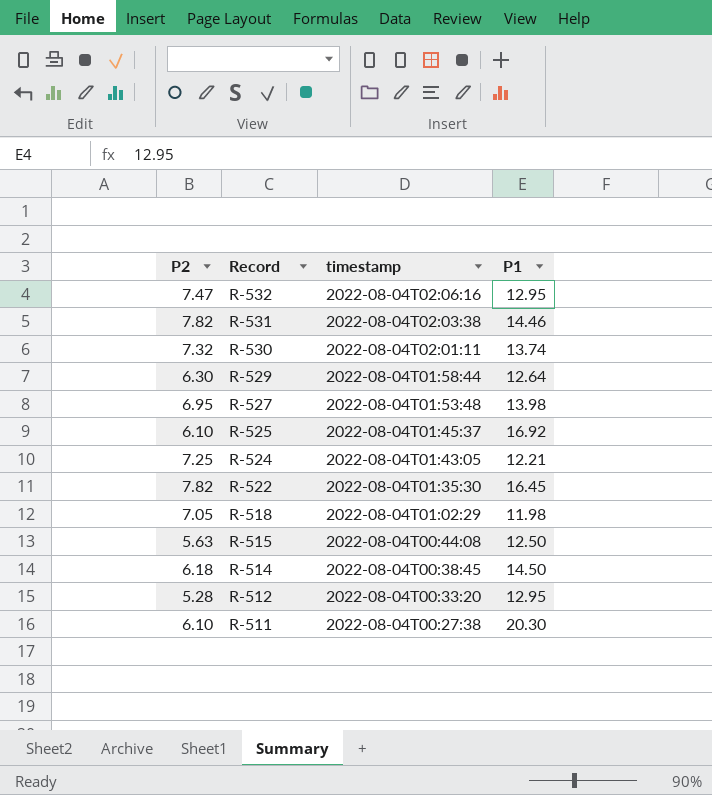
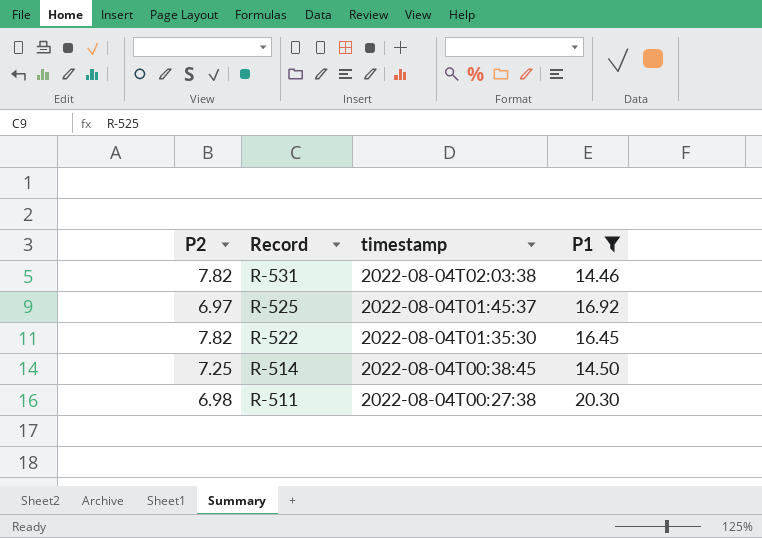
filter: none -> P1 >= 14.46
R-525 | P2: 6.10 -> 6.97
R-514 | P2: 6.18 -> 7.25
R-511 | P2: 6.10 -> 6.98

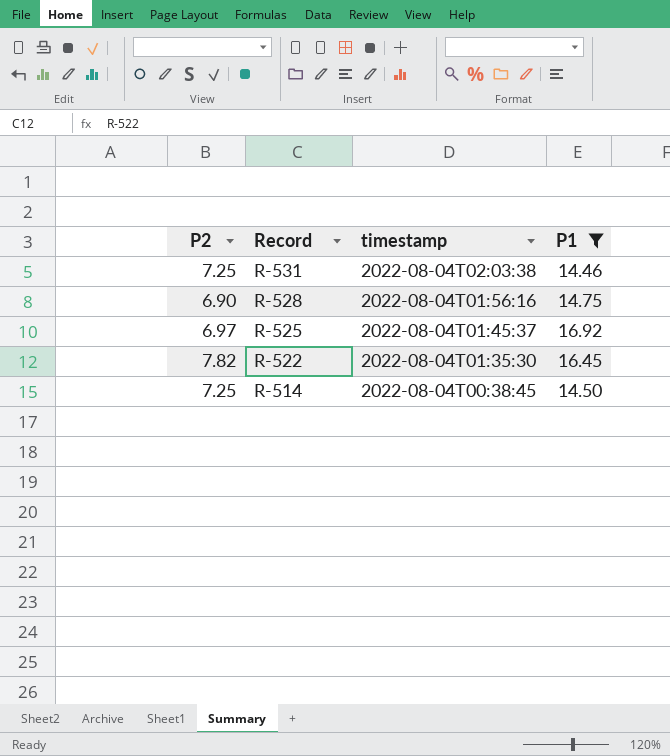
row R-511: 6.98 | 2022-08-04T00:27:38 | 20.30 -> none
R-531 | P2: 7.82 -> 7.25
row R-528: none -> 6.90 | 2022-08-04T01:56:16 | 14.75

